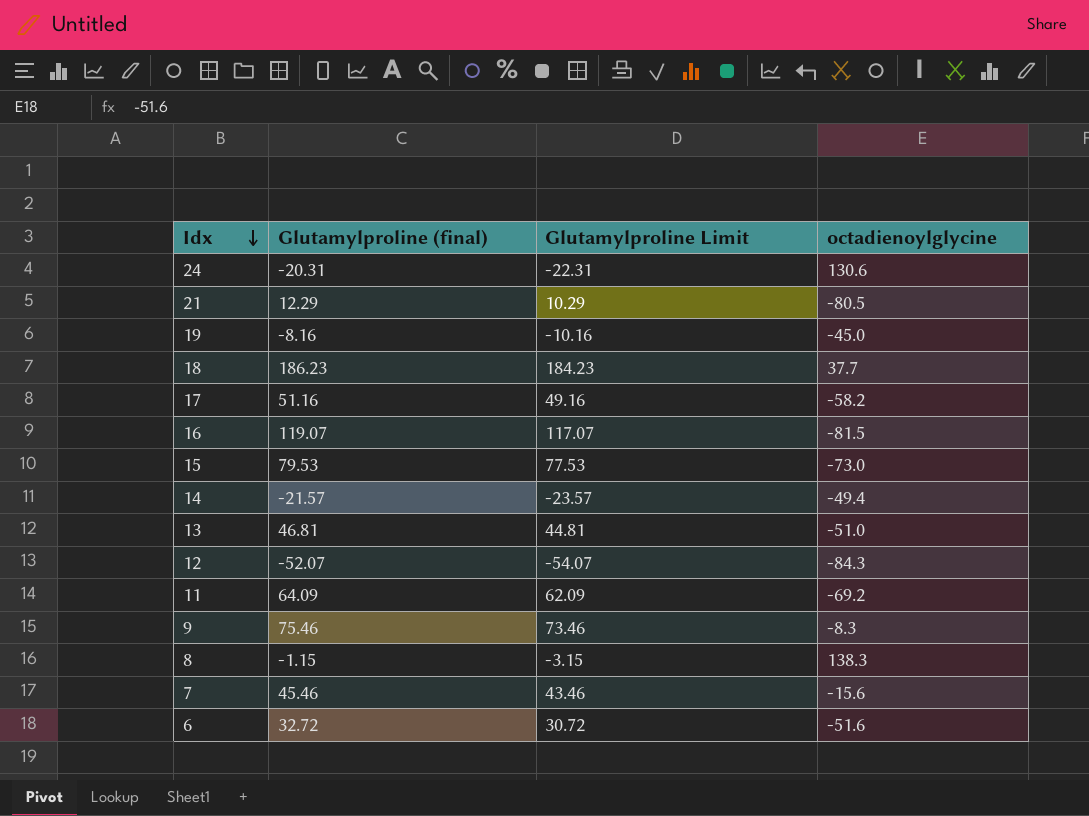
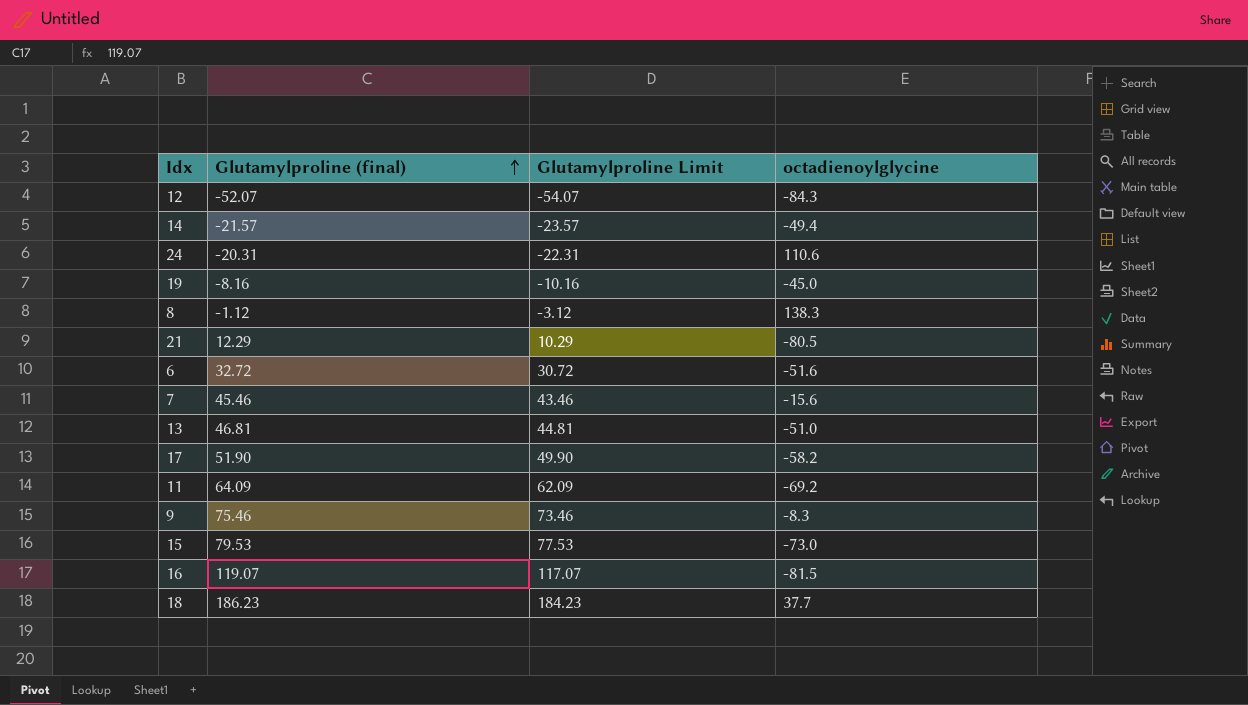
row order: Idx descending -> Glutamylproline (final) ascending
24 | octadienoylglycine: 130.6 -> 110.6
8 | Glutamylproline (final): -1.15 -> -1.12
8 | Glutamylproline Limit: -3.15 -> -3.12
17 | Glutamylproline (final): 51.16 -> 51.90
17 | Glutamylproline Limit: 49.16 -> 49.90

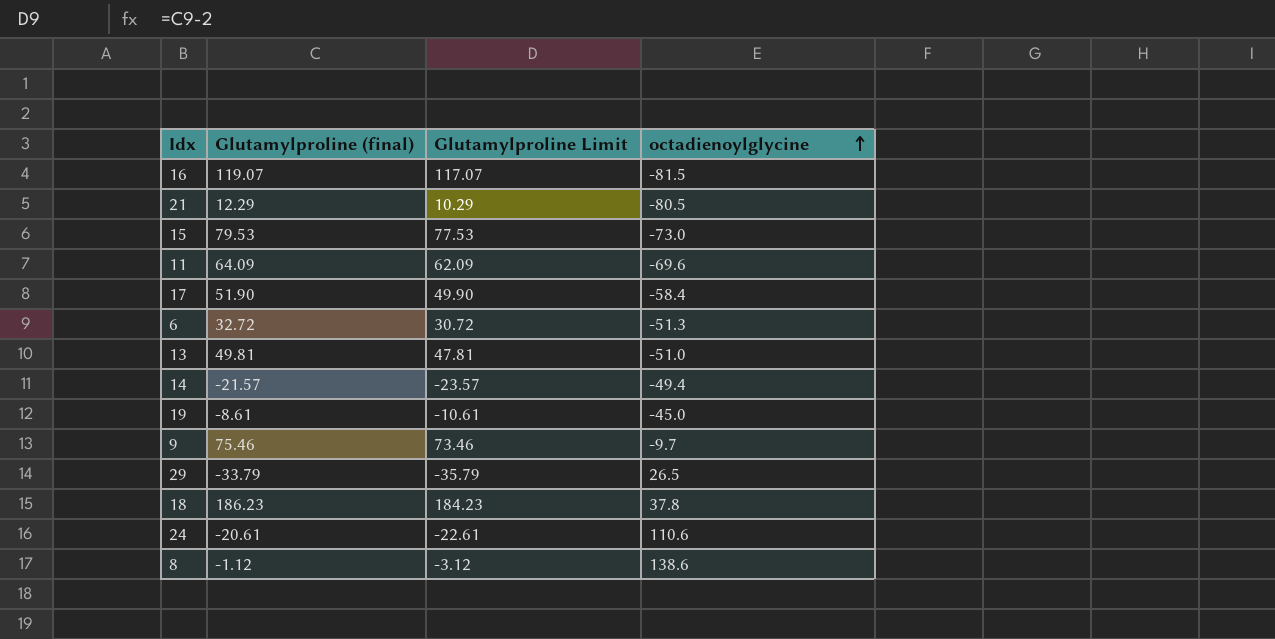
row order: Glutamylproline (final) ascending -> octadienoylglycine ascending
row 12: -52.07 | -54.07 | -84.3 -> none
row 7: 45.46 | 43.46 | -15.6 -> none
11 | octadienoylglycine: -69.2 -> -69.6
17 | octadienoylglycine: -58.2 -> -58.4
6 | octadienoylglycine: -51.6 -> -51.3
13 | Glutamylproline (final): 46.81 -> 49.81
13 | Glutamylproline Limit: 44.81 -> 47.81
19 | Glutamylproline (final): -8.16 -> -8.61
19 | Glutamylproline Limit: -10.16 -> -10.61
9 | octadienoylglycine: -8.3 -> -9.7
row 29: none -> -33.79 | -35.79 | 26.5
18 | octadienoylglycine: 37.7 -> 37.8
24 | Glutamylproline (final): -20.31 -> -20.61
24 | Glutamylproline Limit: -22.31 -> -22.61
8 | octadienoylglycine: 138.3 -> 138.6

